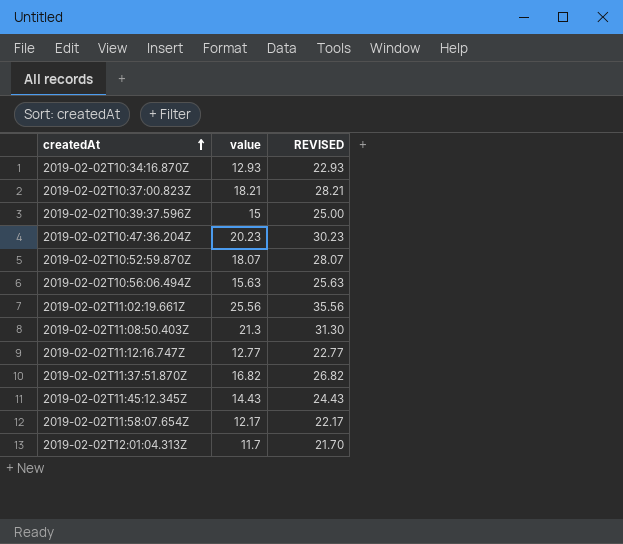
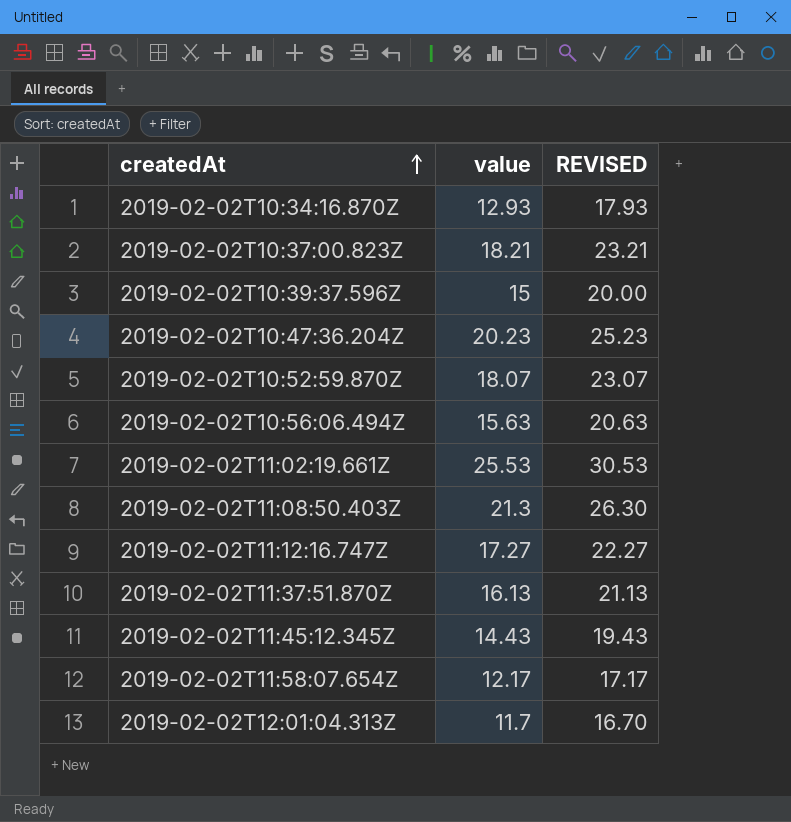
column REVISED | formula: [value] + 10 -> [value] + 5
2019-02-02T11:02:19.661Z | value: 25.56 -> 25.53
2019-02-02T11:12:16.747Z | value: 12.77 -> 17.27
2019-02-02T11:37:51.870Z | value: 16.82 -> 16.13

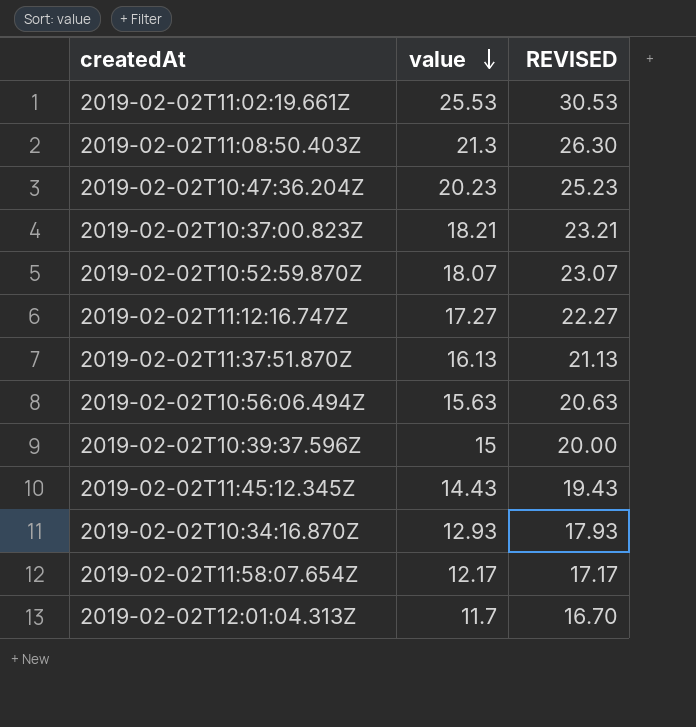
row order: createdAt ascending -> value descending

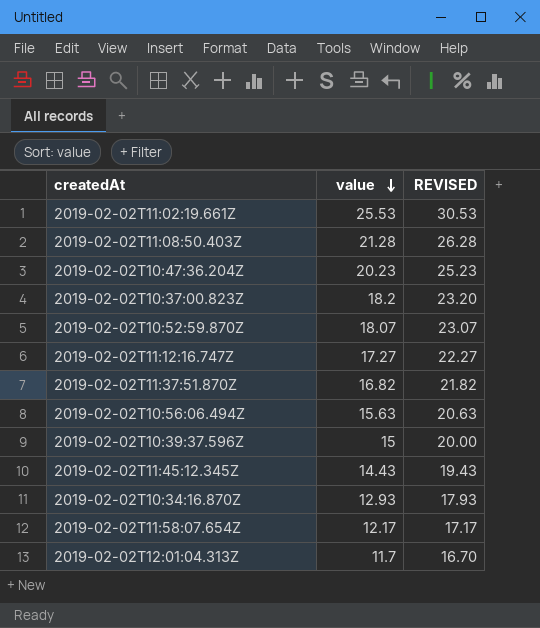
2019-02-02T11:08:50.403Z | value: 21.3 -> 21.28
2019-02-02T11:08:50.403Z | REVISED: 26.30 -> 26.28
2019-02-02T10:37:00.823Z | value: 18.21 -> 18.2
2019-02-02T10:37:00.823Z | REVISED: 23.21 -> 23.20
2019-02-02T11:37:51.870Z | value: 16.13 -> 16.82
2019-02-02T11:37:51.870Z | REVISED: 21.13 -> 21.82

